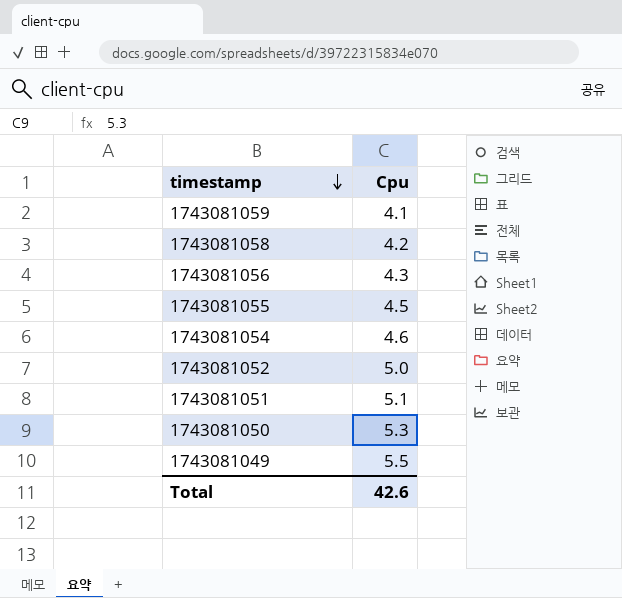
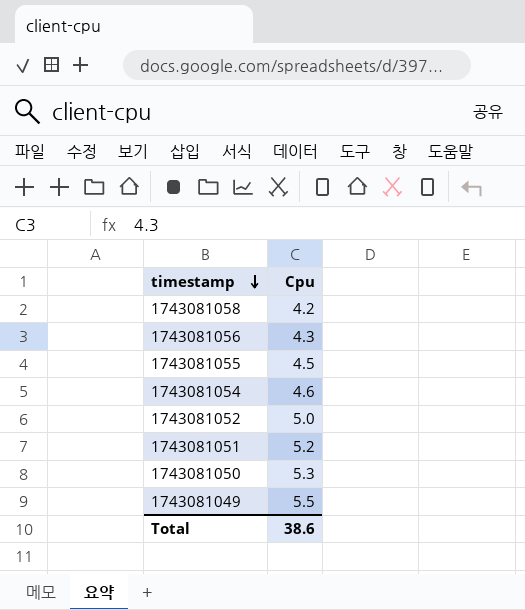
row 1743081059: 4.1 -> none
1743081051 | Cpu: 5.1 -> 5.2
Total | Cpu: 42.6 -> 38.6

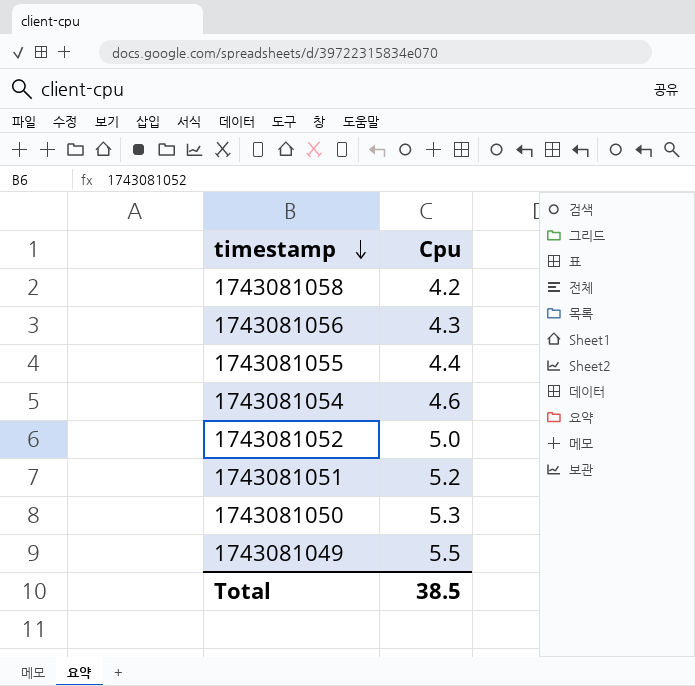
1743081055 | Cpu: 4.5 -> 4.4
Total | Cpu: 38.6 -> 38.5

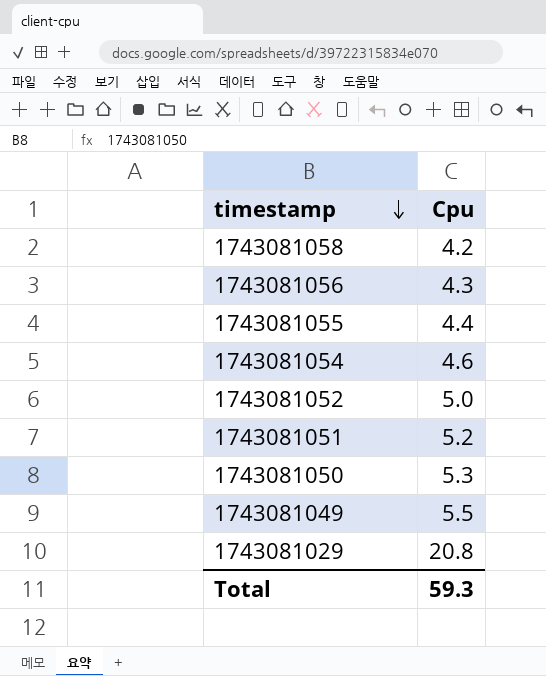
row 1743081029: none -> 20.8
Total | Cpu: 38.5 -> 59.3

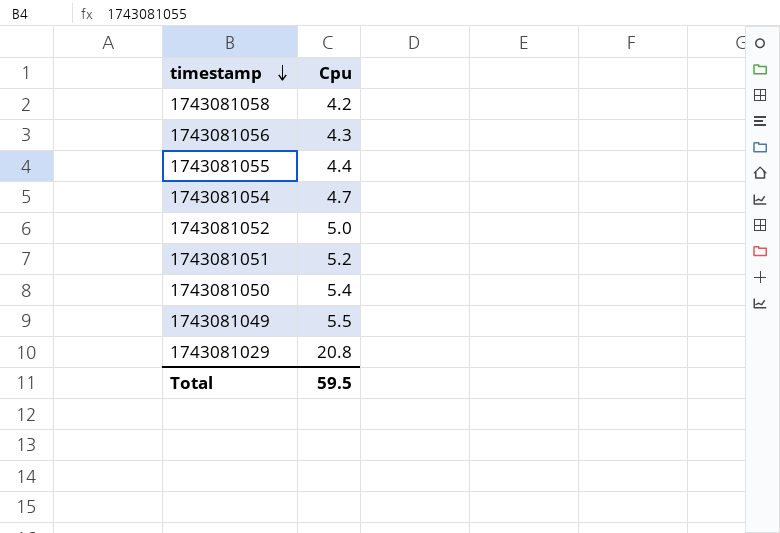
1743081054 | Cpu: 4.6 -> 4.7
1743081050 | Cpu: 5.3 -> 5.4
Total | Cpu: 59.3 -> 59.5

